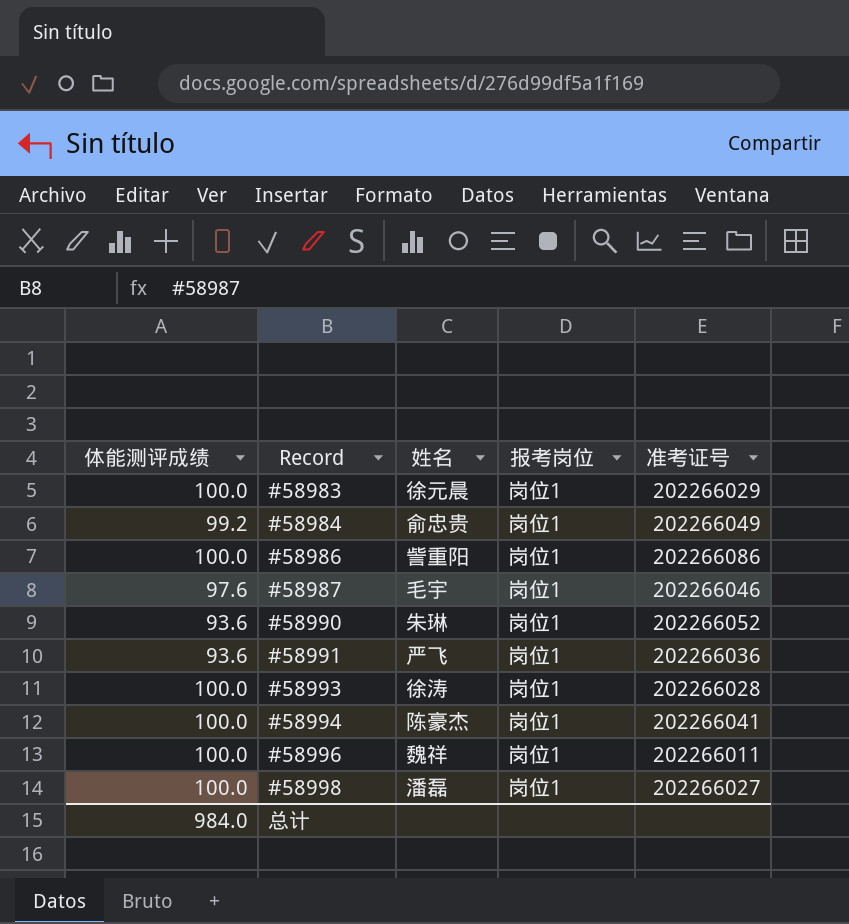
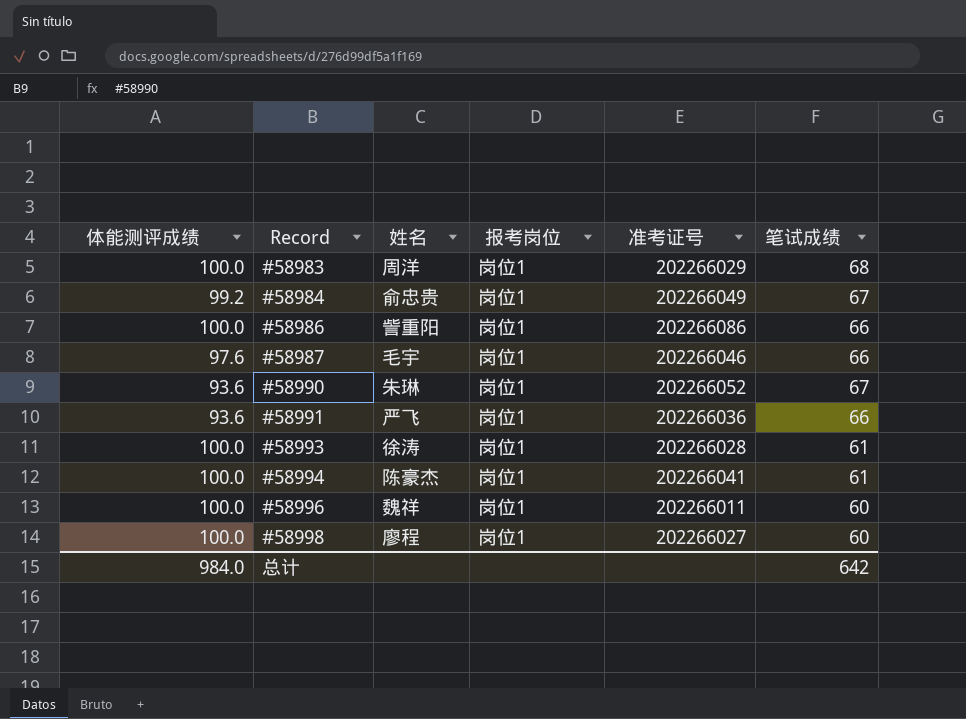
column 笔试成绩 | position: none -> 6
#58983 | 姓名: 徐元晨 -> 周洋
#58998 | 姓名: 潘磊 -> 廖程

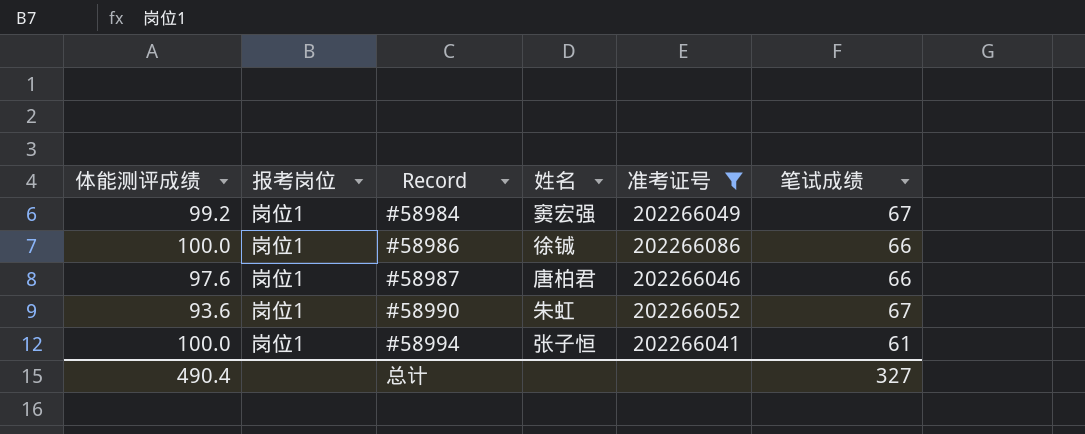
filter: none -> 准考证号 >= 202266041
column 报考岗位 | position: 4 -> 2
#58984 | 姓名: 俞忠贵 -> 窦宏强
#58986 | 姓名: 訾重阳 -> 徐铖
#58987 | 姓名: 毛宇 -> 唐柏君
#58990 | 姓名: 朱琳 -> 朱虹
#58994 | 姓名: 陈豪杰 -> 张子恒
总计 | 体能测评成绩: 984.0 -> 490.4
总计 | 笔试成绩: 642 -> 327

